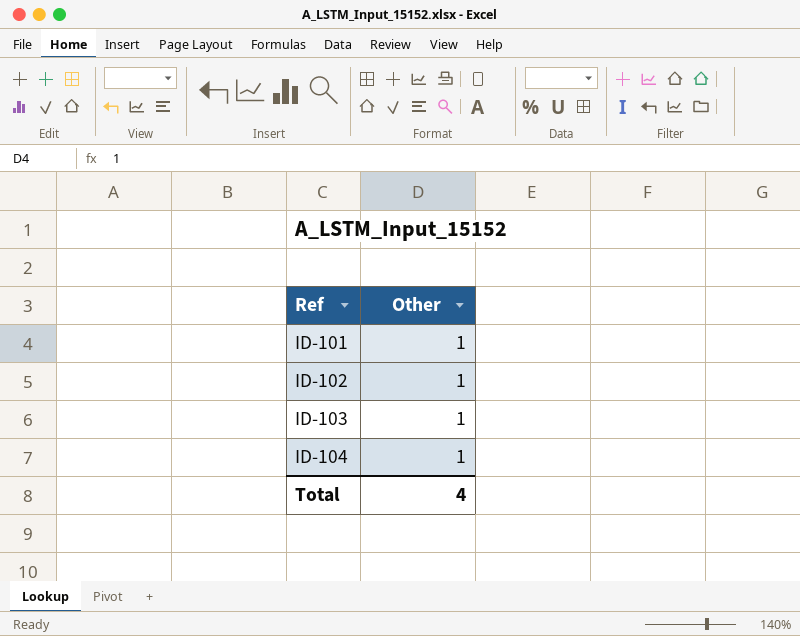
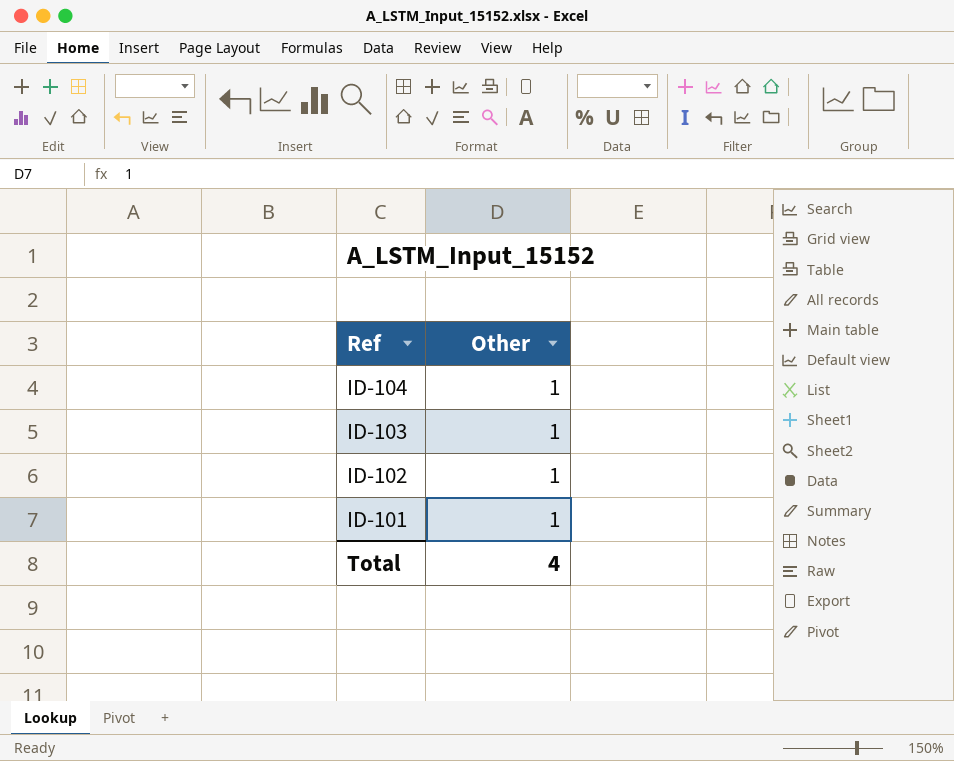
row order: Ref ascending -> Ref descending

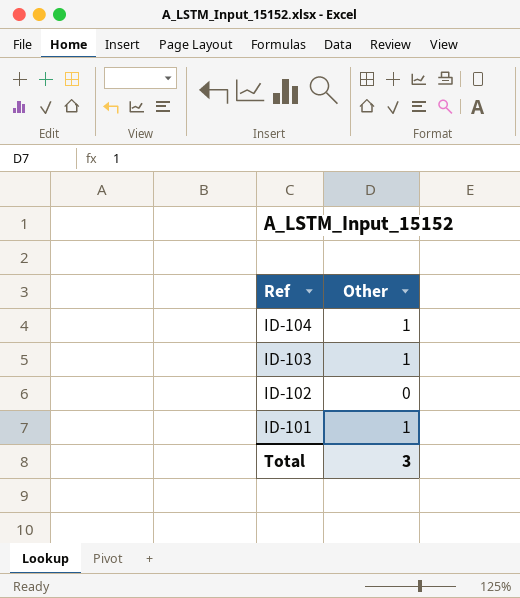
ID-102 | Other: 1 -> 0
Total | Other: 4 -> 3

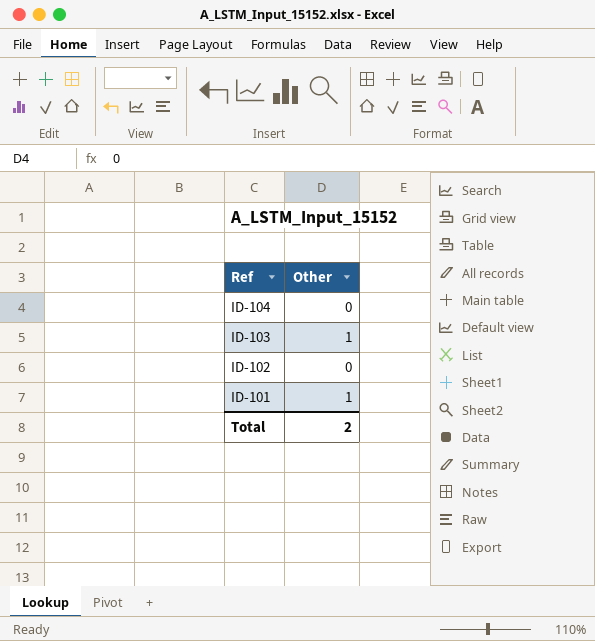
ID-104 | Other: 1 -> 0
Total | Other: 3 -> 2

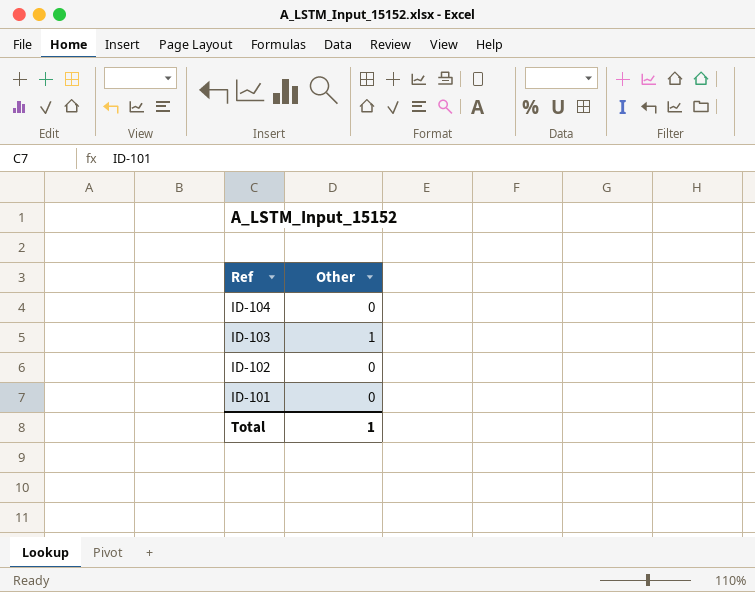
ID-101 | Other: 1 -> 0
Total | Other: 2 -> 1

